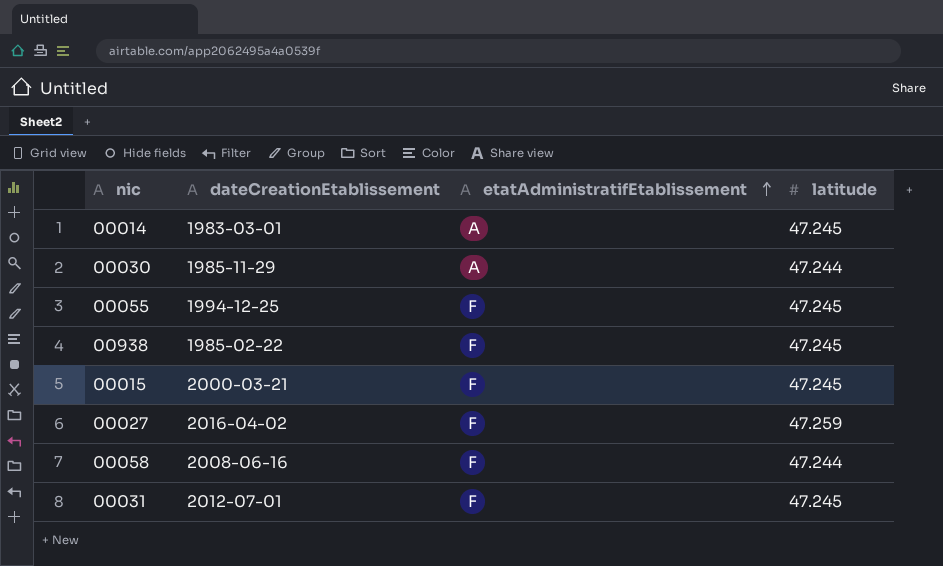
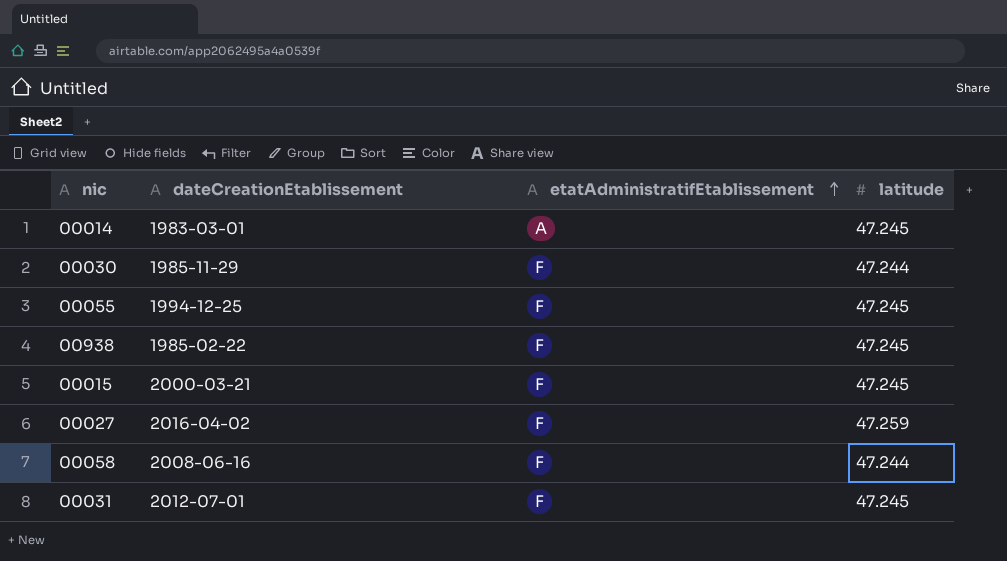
00030 | etatAdministratifEtablissement: A -> F

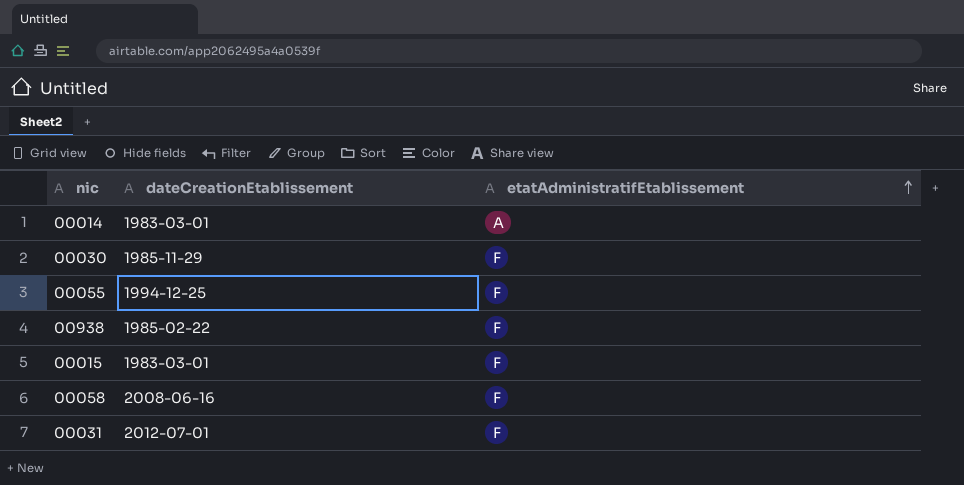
column latitude | position: 4 -> none
row 00027: 2016-04-02 | F | 47.259 -> none
00015 | dateCreationEtablissement: 2000-03-21 -> 1983-03-01

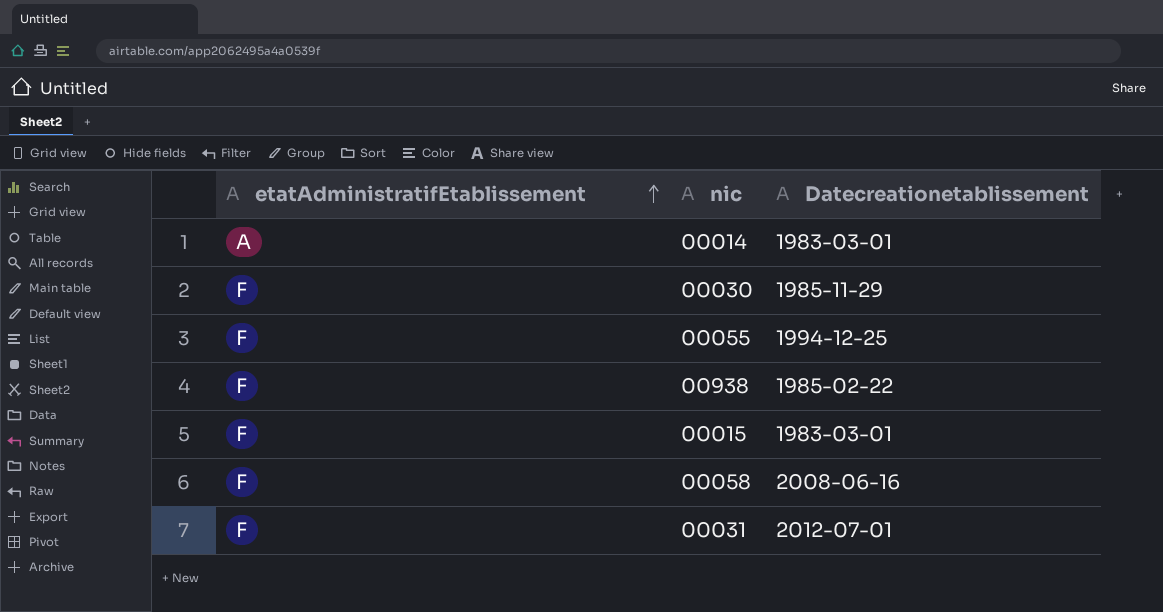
column etatAdministratifEtablissement | position: 3 -> 1
column name: dateCreationEtablissement -> Datecreationetablissement

